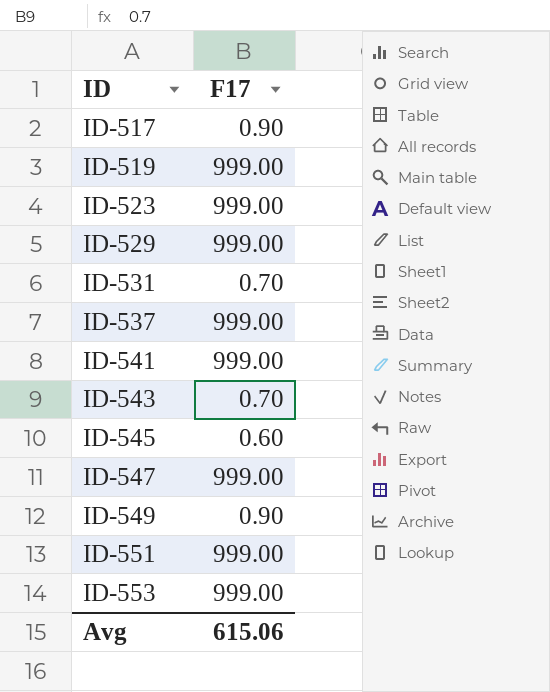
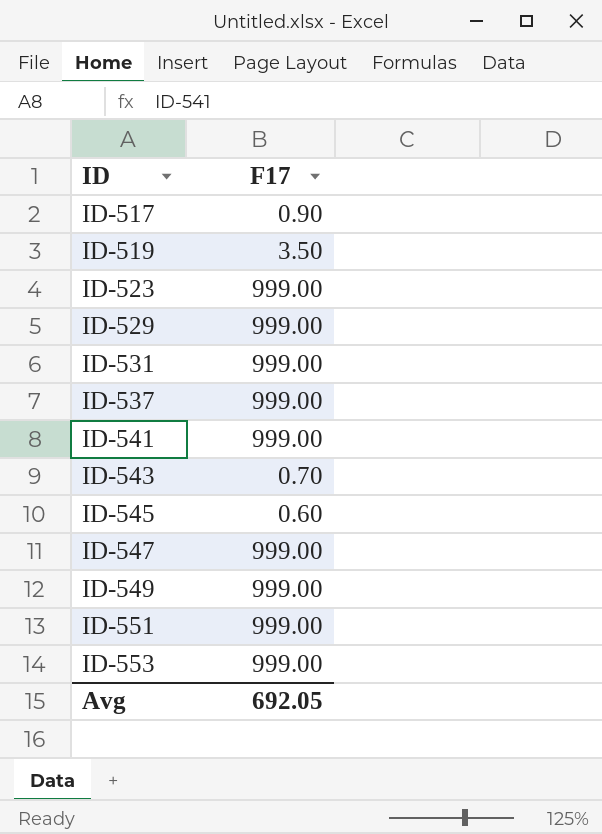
ID-519 | F17: 999.00 -> 3.50
ID-531 | F17: 0.70 -> 999.00
ID-549 | F17: 0.90 -> 999.00
Avg | F17: 615.06 -> 692.05

